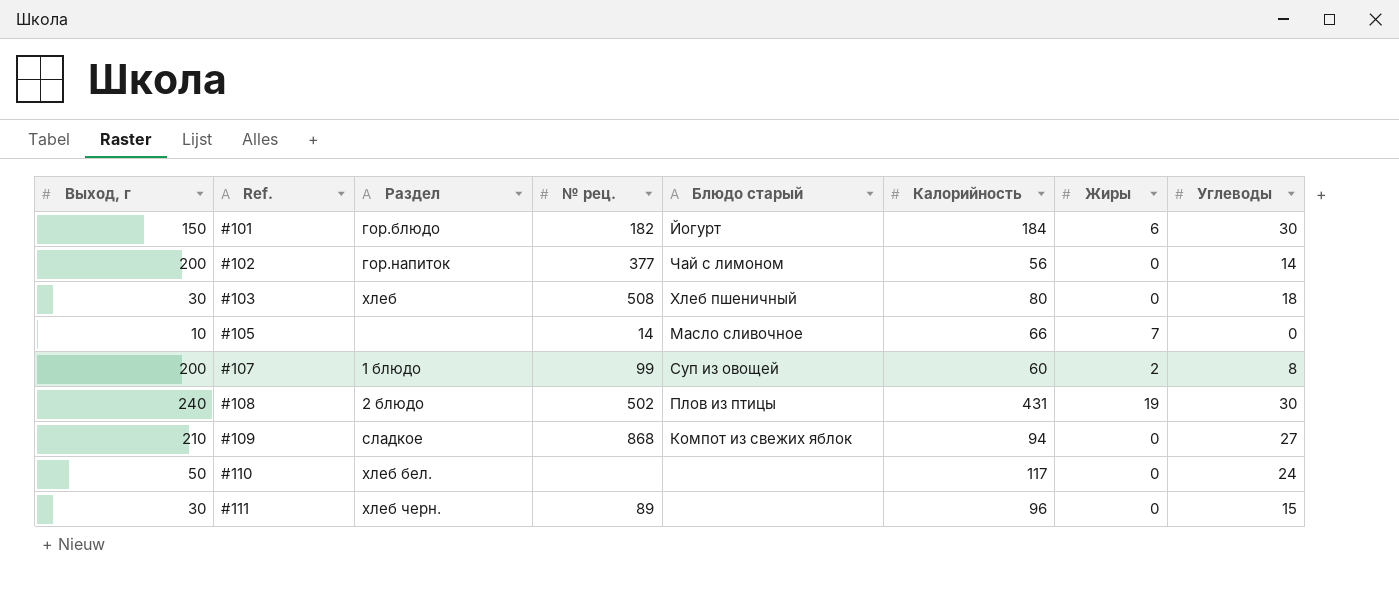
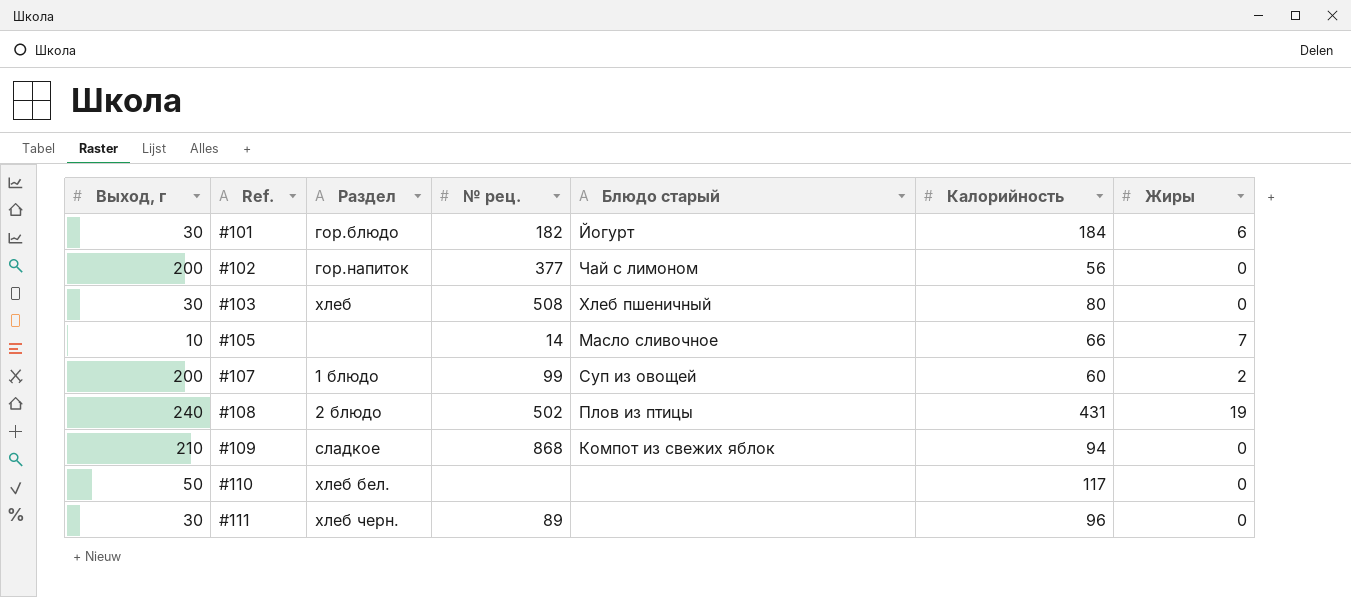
column Углеводы | position: 8 -> none
#101 | Выход, г: 150 -> 30

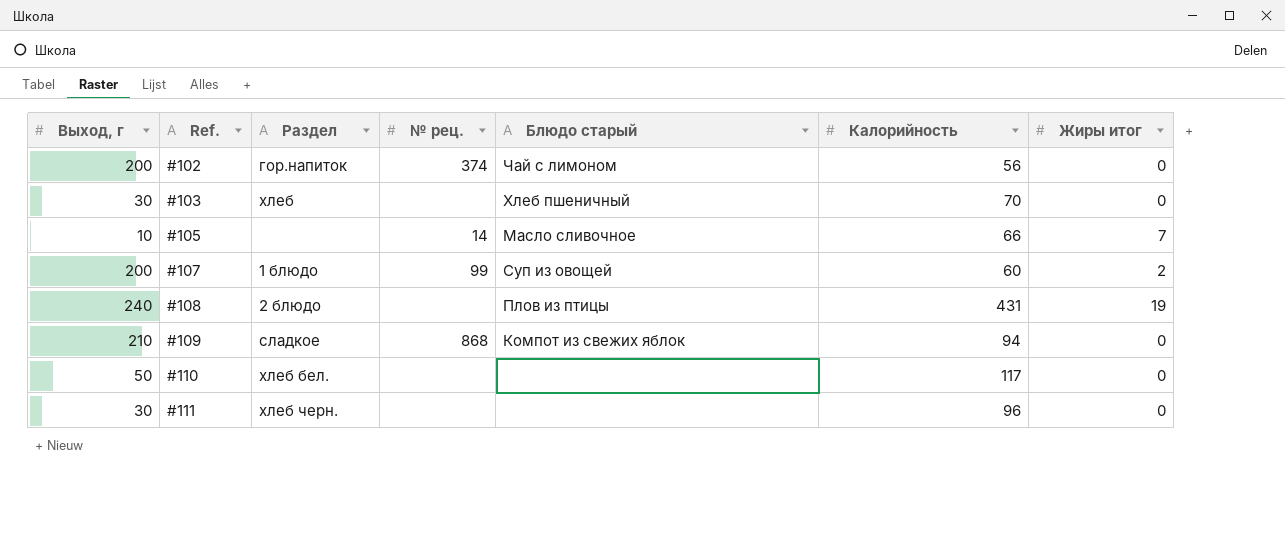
column name: Жиры -> Жиры итог
row #101: 30 | гор.блюдо | 182 | Йогурт | 184 | 6 -> none
#102 | № рец.: 377 -> 374
#103 | № рец.: 508 -> none
#103 | Калорийность: 80 -> 70
#108 | № рец.: 502 -> none
#111 | № рец.: 89 -> none

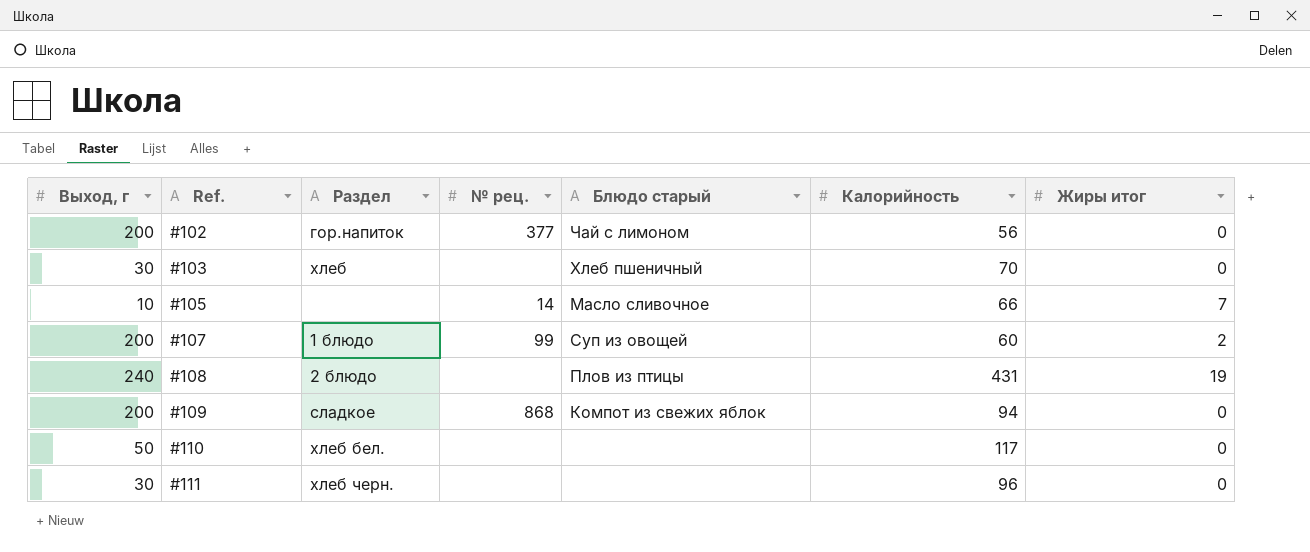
#102 | № рец.: 374 -> 377
#109 | Выход, г: 210 -> 200

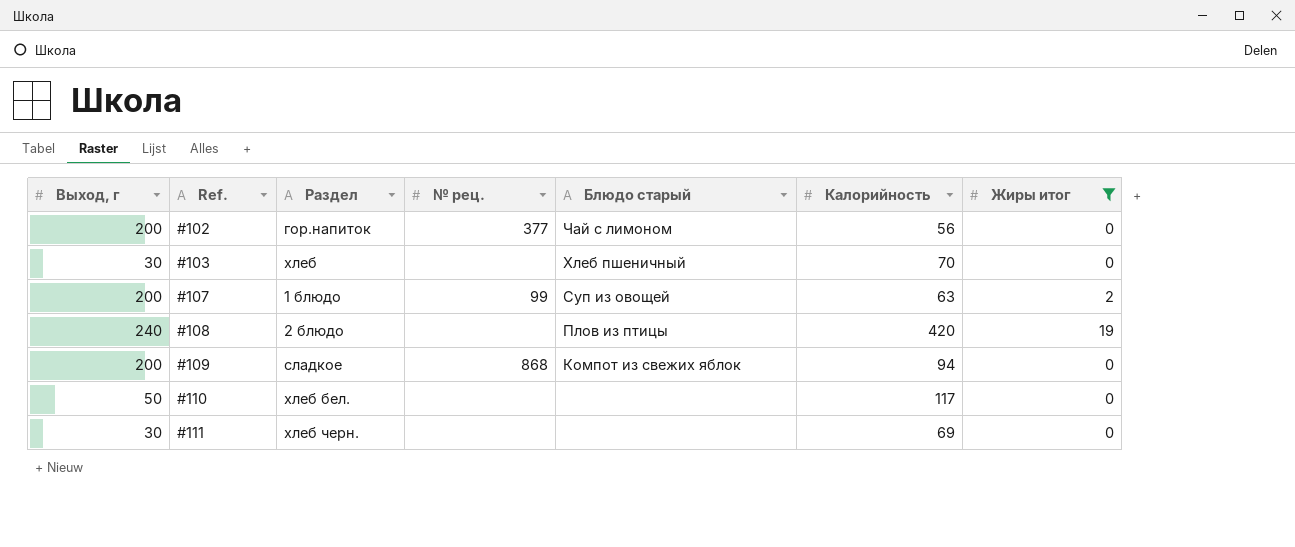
filter: none -> Жиры итог != 7
#107 | Калорийность: 60 -> 63
#108 | Калорийность: 431 -> 420
#111 | Калорийность: 96 -> 69

